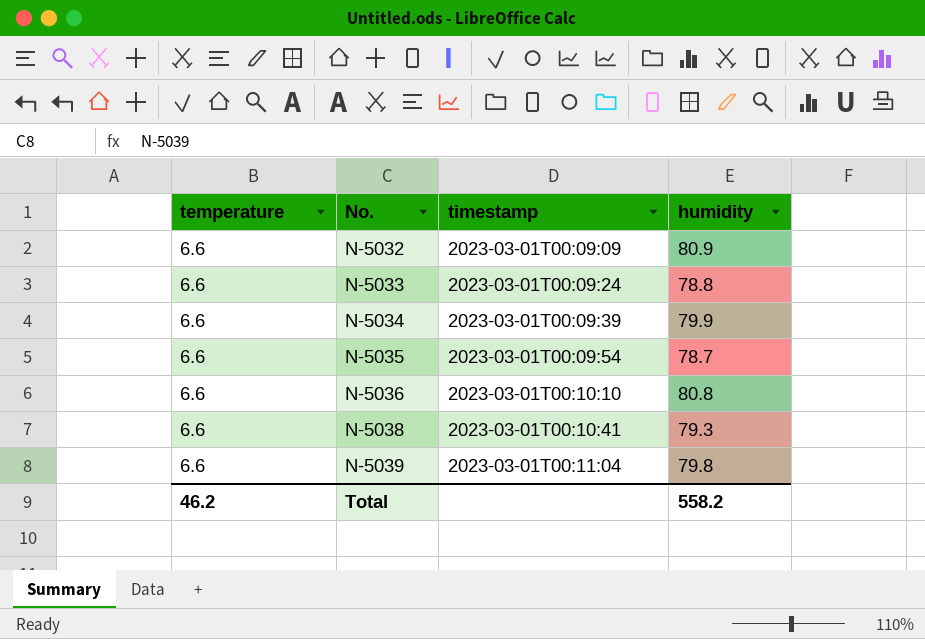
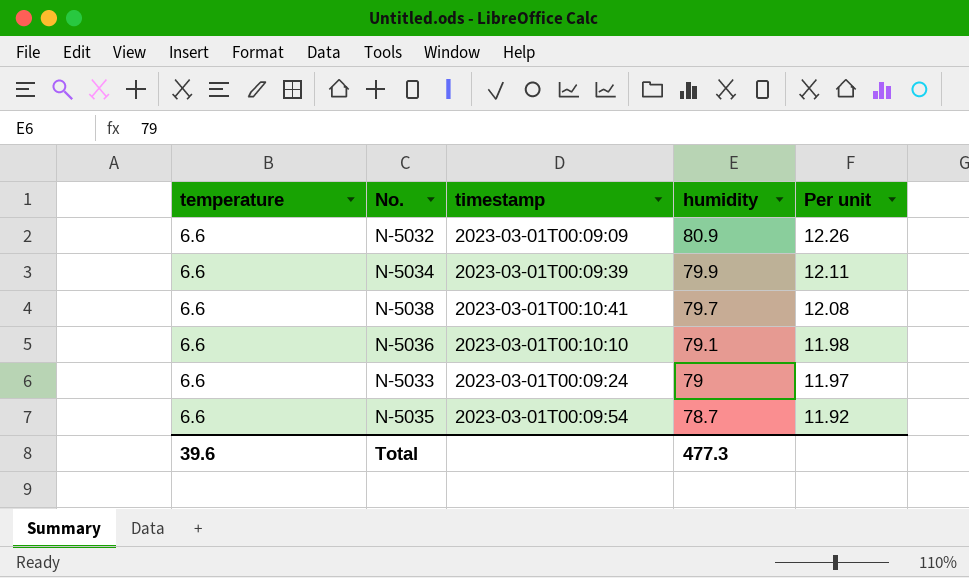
row order: No. ascending -> humidity descending
column Per unit | formula: none -> [humidity] / [temperature]
row N-5039: 6.6 | 2023-03-01T00:11:04 | 79.8 -> none
N-5038 | humidity: 79.3 -> 79.7
N-5036 | humidity: 80.8 -> 79.1
N-5033 | humidity: 78.8 -> 79
Total | temperature: 46.2 -> 39.6
Total | humidity: 558.2 -> 477.3

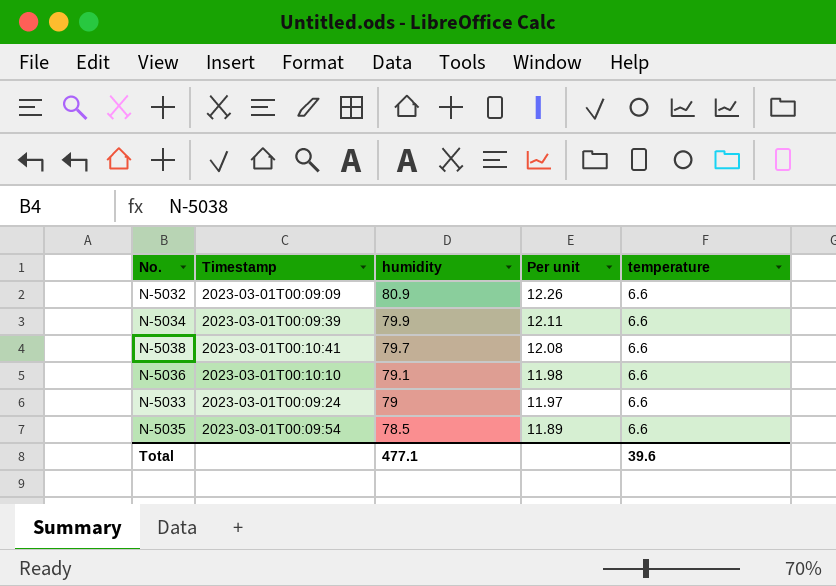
column name: timestamp -> Timestamp
column temperature | position: 1 -> 5
N-5035 | humidity: 78.7 -> 78.5
N-5035 | Per unit: 11.92 -> 11.89
Total | humidity: 477.3 -> 477.1

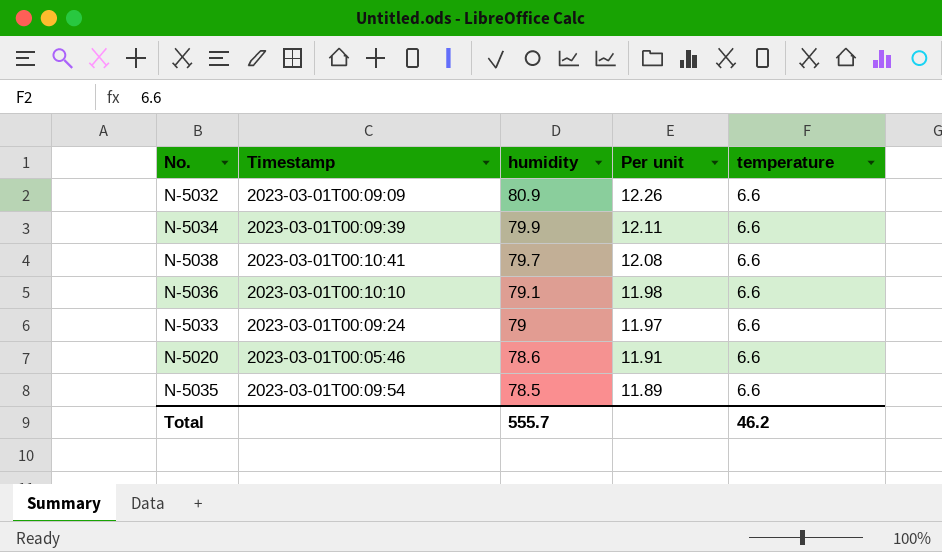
row N-5020: none -> 2023-03-01T00:05:46 | 78.6 | 11.91 | 6.6
Total | humidity: 477.1 -> 555.7
Total | temperature: 39.6 -> 46.2

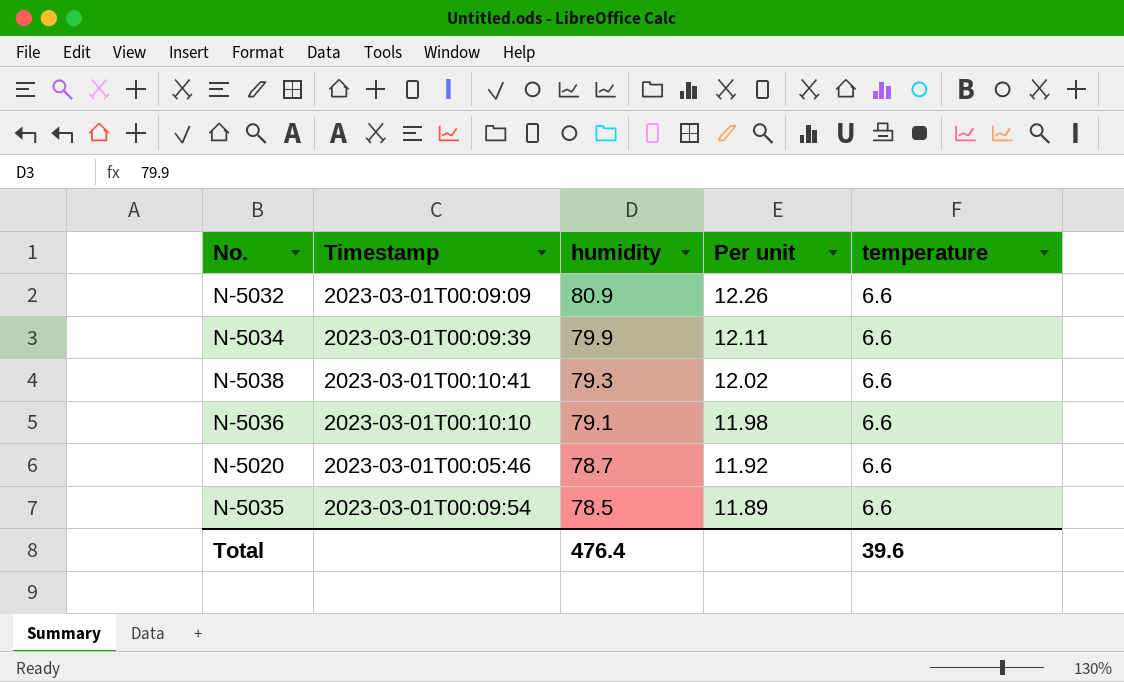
row N-5033: 2023-03-01T00:09:24 | 79 | 11.97 | 6.6 -> none
N-5038 | humidity: 79.7 -> 79.3
N-5038 | Per unit: 12.08 -> 12.02
N-5020 | humidity: 78.6 -> 78.7
N-5020 | Per unit: 11.91 -> 11.92
Total | humidity: 555.7 -> 476.4
Total | temperature: 46.2 -> 39.6

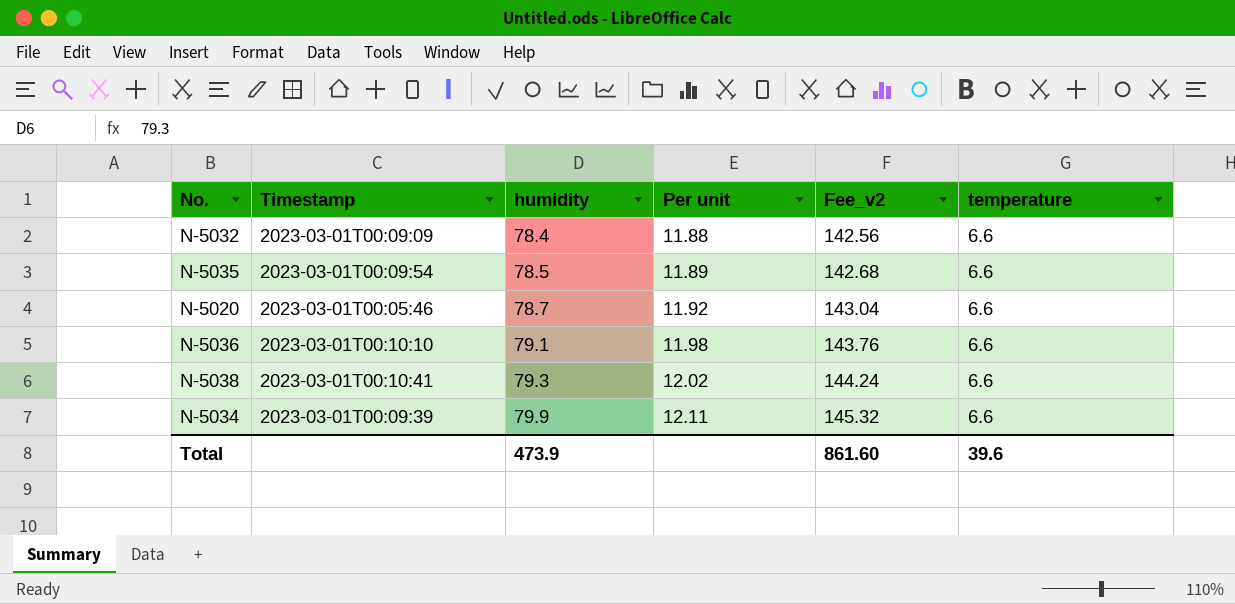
row order: humidity descending -> humidity ascending
column Fee_v2 | formula: none -> [Per unit] * 12
N-5032 | humidity: 80.9 -> 78.4
N-5032 | Per unit: 12.26 -> 11.88
Total | humidity: 476.4 -> 473.9

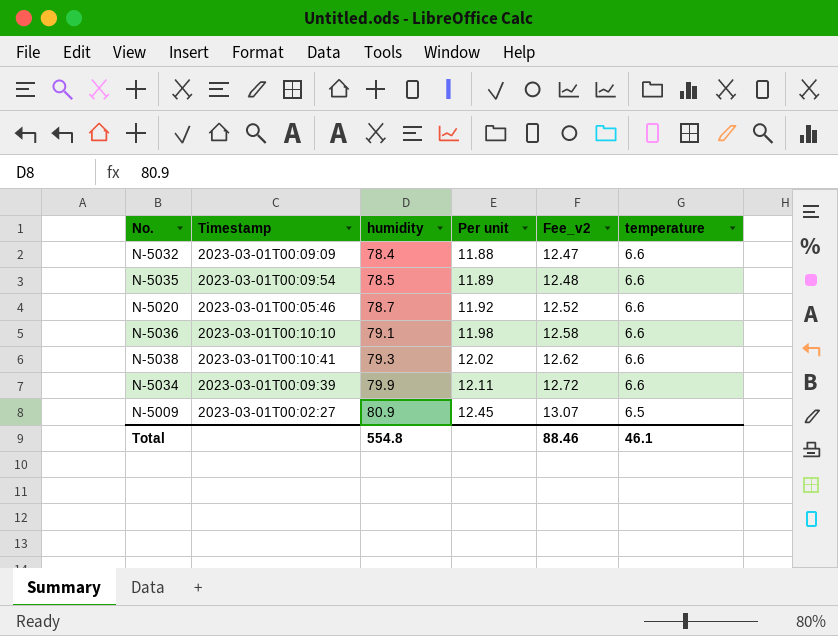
column Fee_v2 | formula: [Per unit] * 12 -> [Per unit] * 1.05
row N-5009: none -> 2023-03-01T00:02:27 | 80.9 | 12.45 | 13.07 | 6.5
Total | humidity: 473.9 -> 554.8
Total | Fee_v2: 861.60 -> 88.46
Total | temperature: 39.6 -> 46.1

